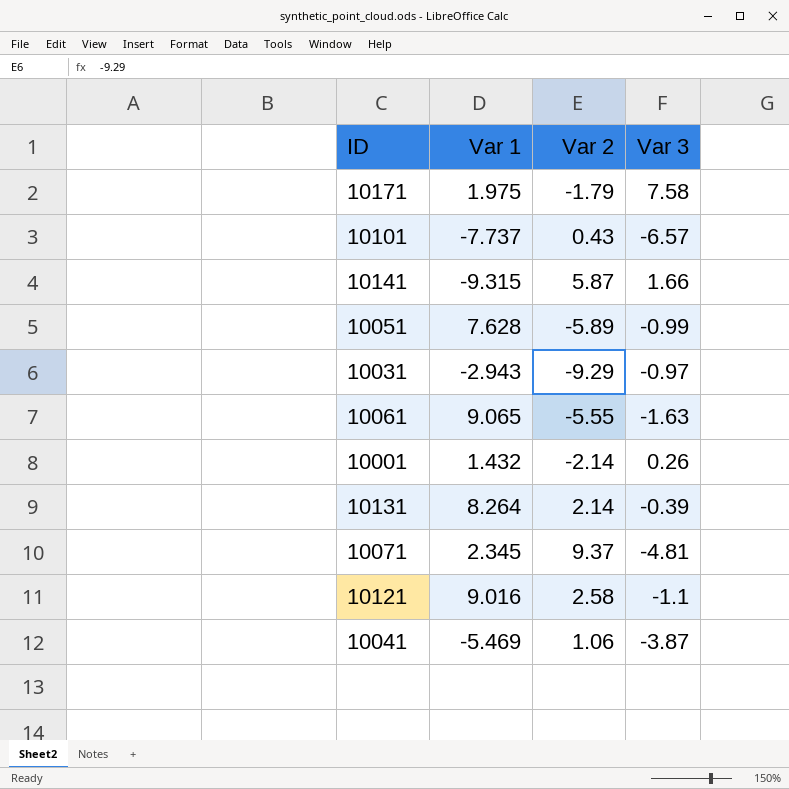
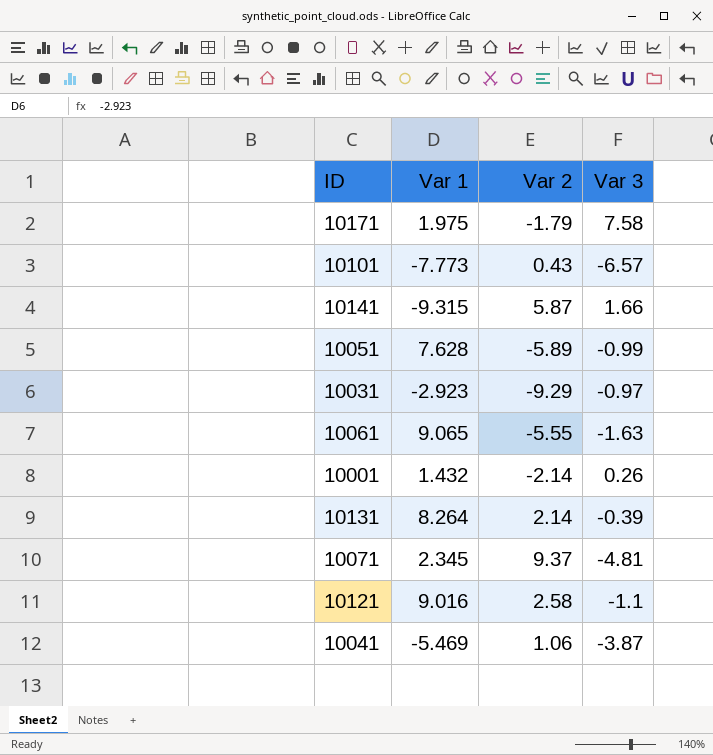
10101 | Var 1: -7.737 -> -7.773
10031 | Var 1: -2.943 -> -2.923

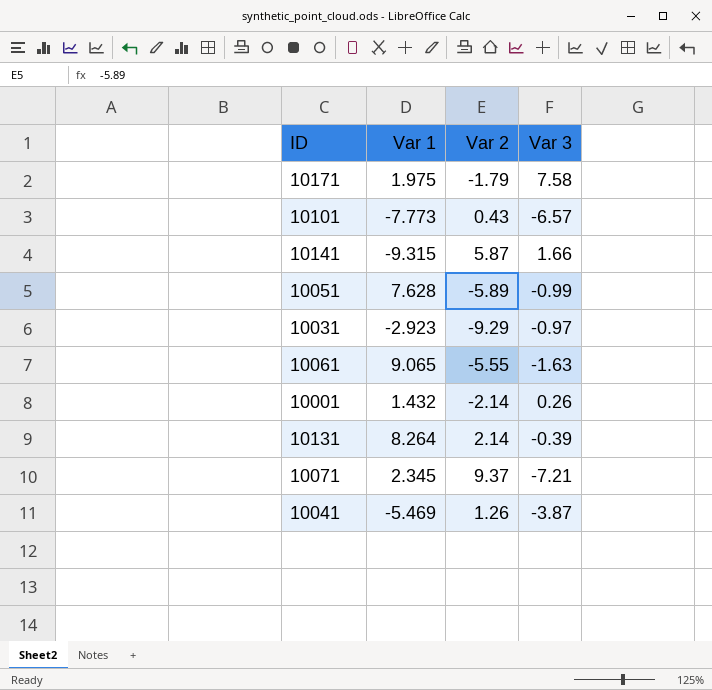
row 10121: 9.016 | 2.58 | -1.1 -> none
10071 | Var 3: -4.81 -> -7.21
10041 | Var 2: 1.06 -> 1.26

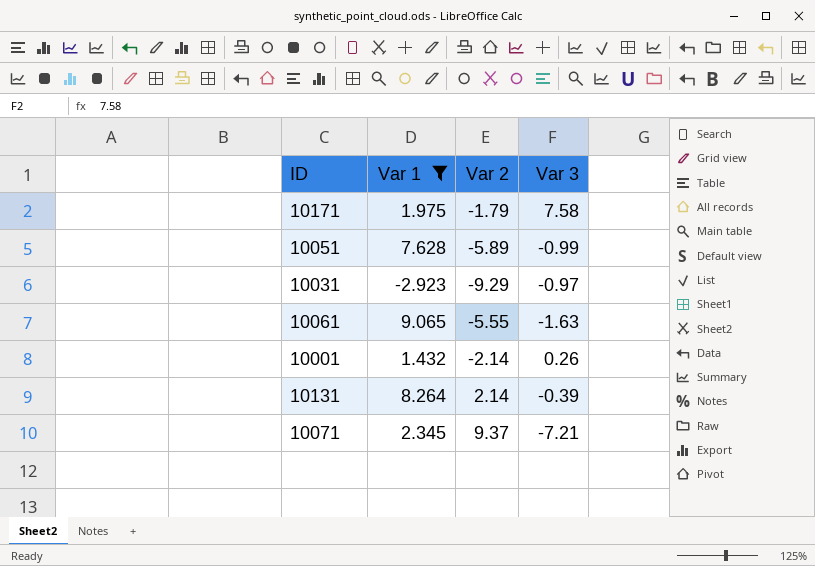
filter: none -> Var 1 >= -2.923

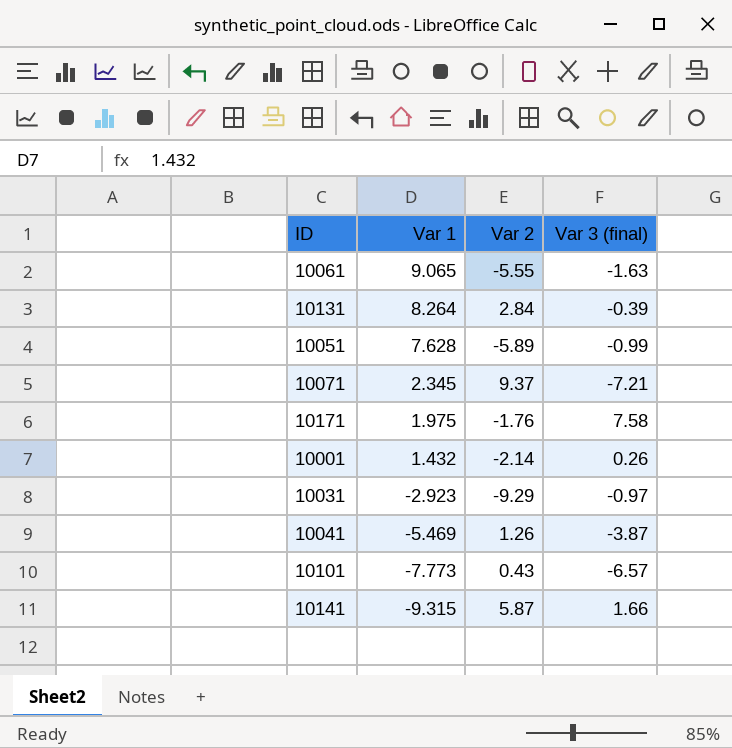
filter: Var 1 >= -2.923 -> none
row order: none -> Var 1 descending
column name: Var 3 -> Var 3 (final)
10131 | Var 2: 2.14 -> 2.84
10171 | Var 2: -1.79 -> -1.76

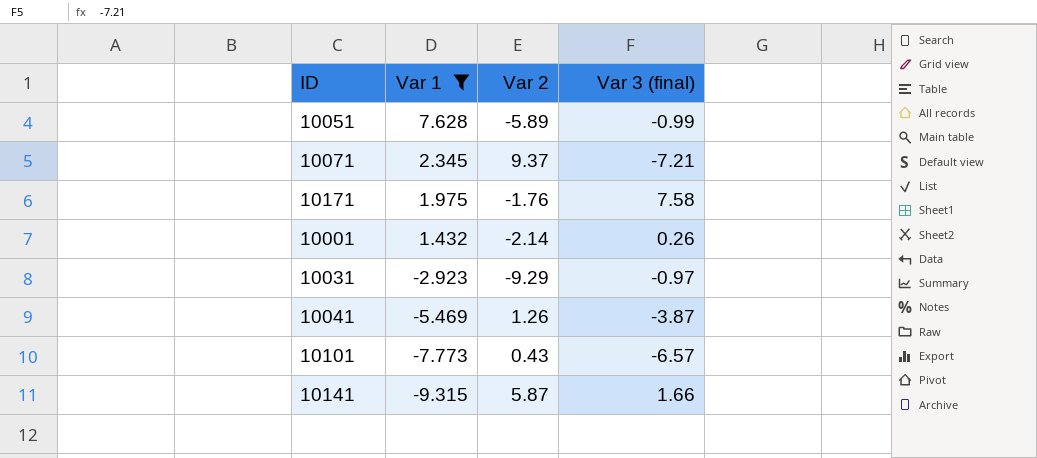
filter: none -> Var 1 <= 7.628

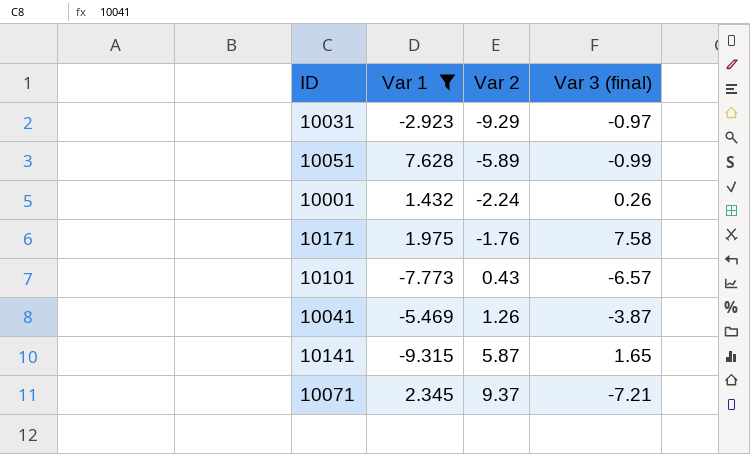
row order: Var 1 descending -> Var 2 ascending
10001 | Var 2: -2.14 -> -2.24
10141 | Var 3 (final): 1.66 -> 1.65

